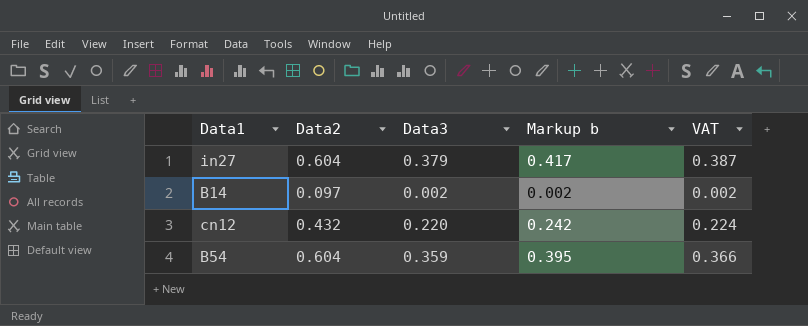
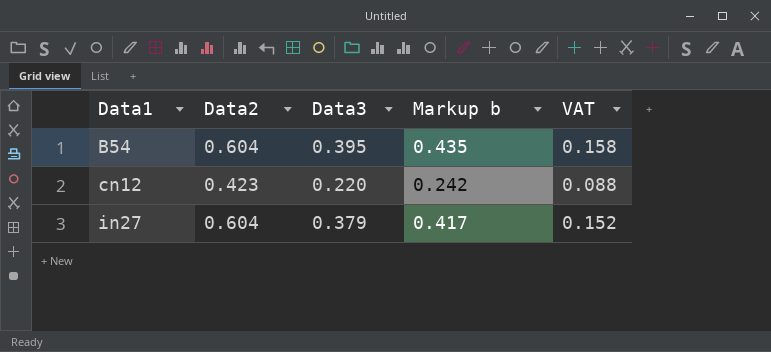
row order: none -> Data1 ascending
column VAT | formula: [Data3] * 1.02 -> [Data3] * 0.4
row B14: 0.097 | 0.002 | 0.002 | 0.002 -> none
B54 | Data3: 0.359 -> 0.395
B54 | Markup b: 0.395 -> 0.435
cn12 | Data2: 0.432 -> 0.423

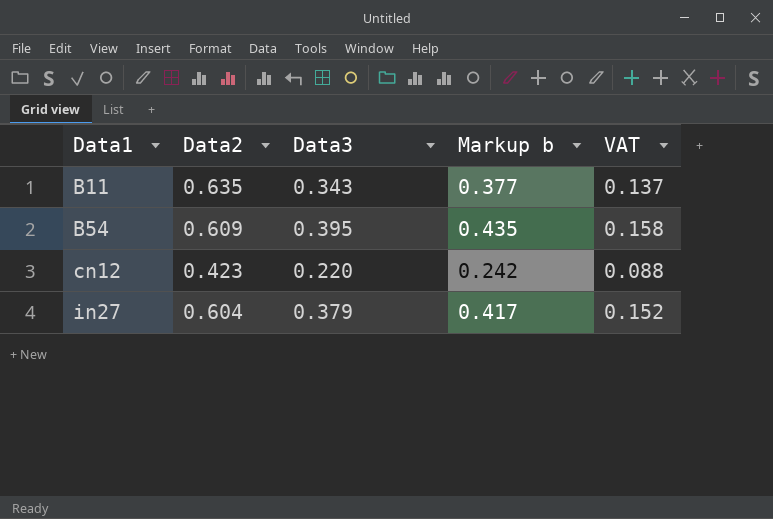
row B11: none -> 0.635 | 0.343 | 0.377 | 0.137
B54 | Data2: 0.604 -> 0.609

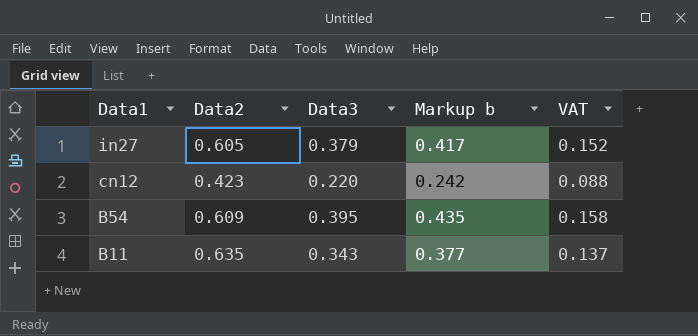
row order: Data1 ascending -> Data1 descending
in27 | Data2: 0.604 -> 0.605

